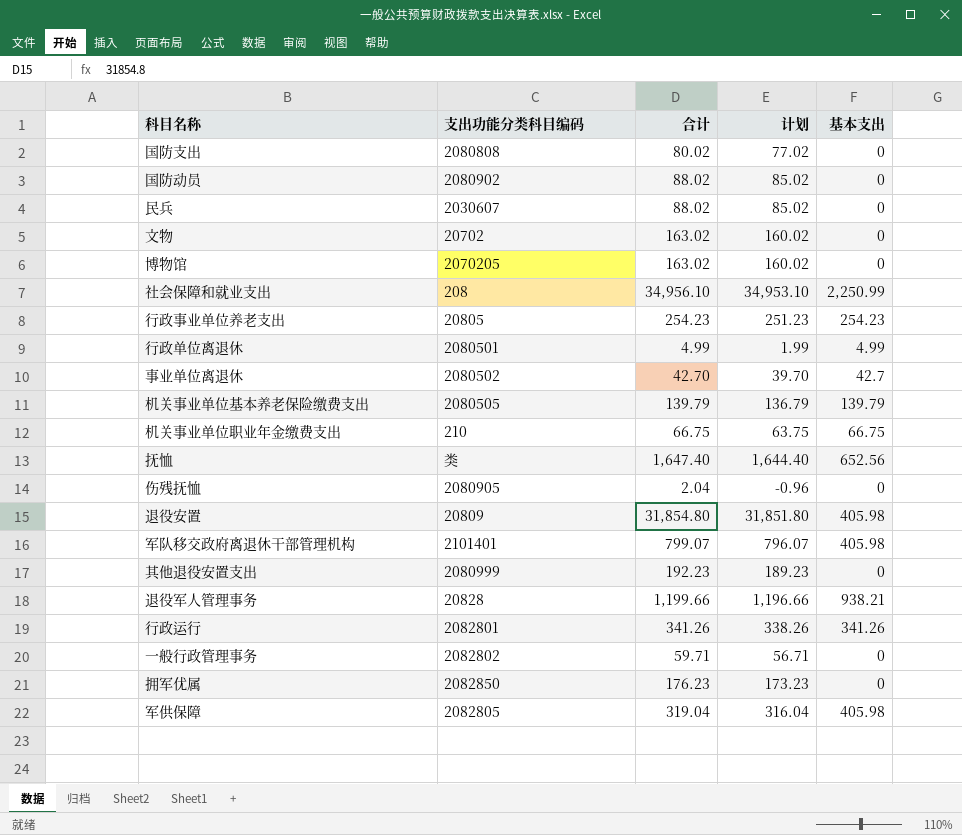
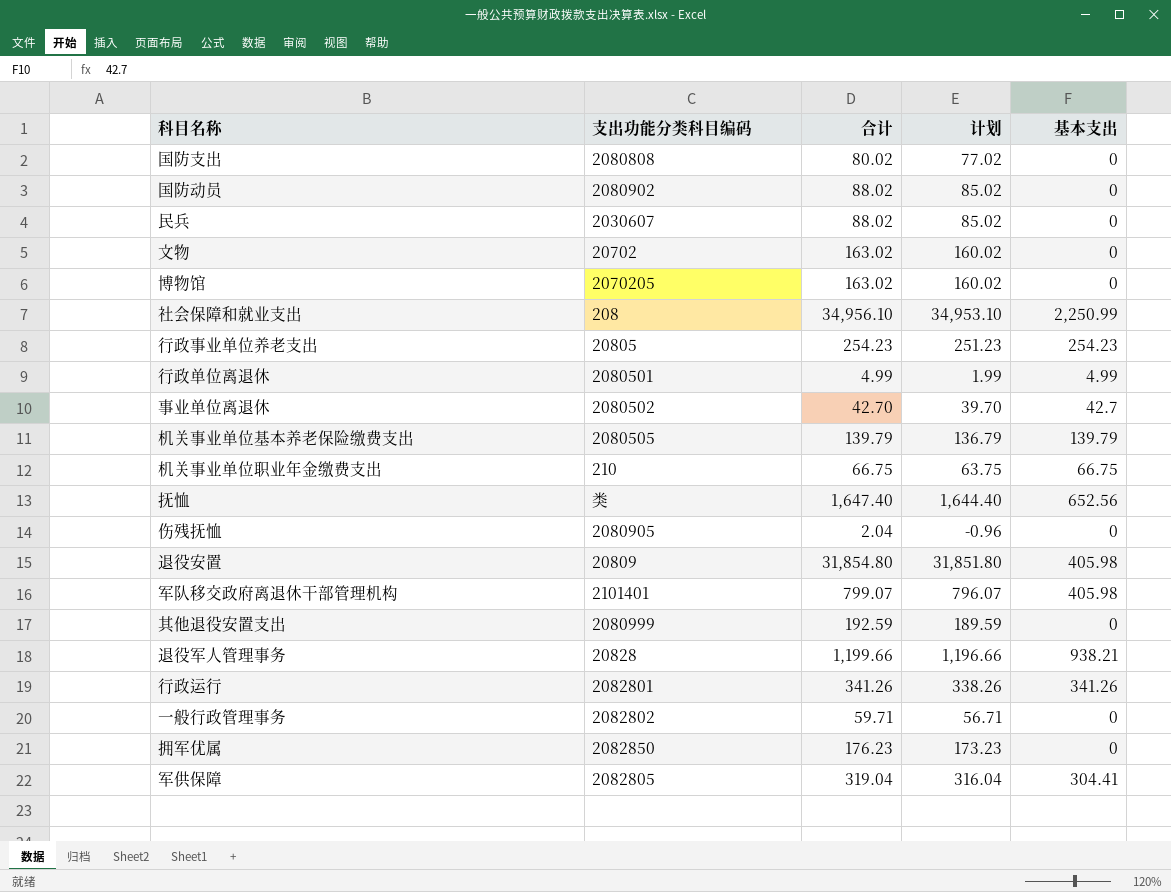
其他退役安置支出 | 合计: 192.23 -> 192.59
其他退役安置支出 | 计划: 189.23 -> 189.59
军供保障 | 基本支出: 405.98 -> 304.41

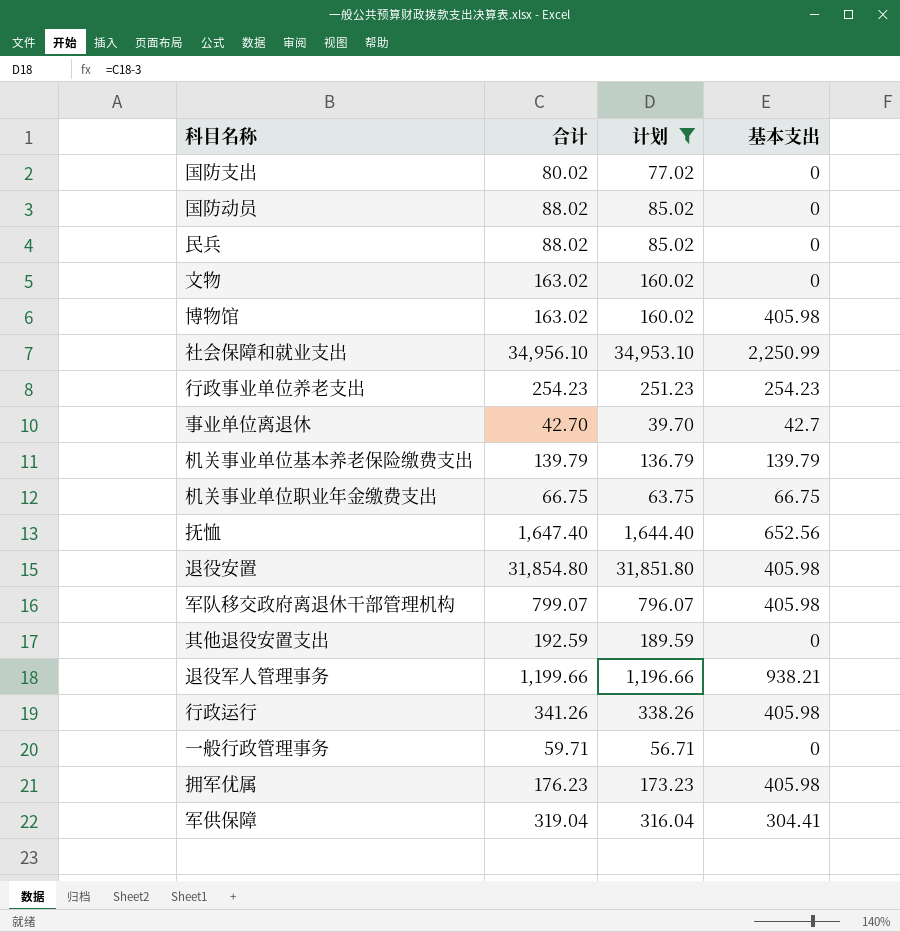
filter: none -> 计划 >= 39.70
column 支出功能分类科目编码 | position: 2 -> none
博物馆 | 基本支出: 0 -> 405.98
行政运行 | 基本支出: 341.26 -> 405.98
拥军优属 | 基本支出: 0 -> 405.98

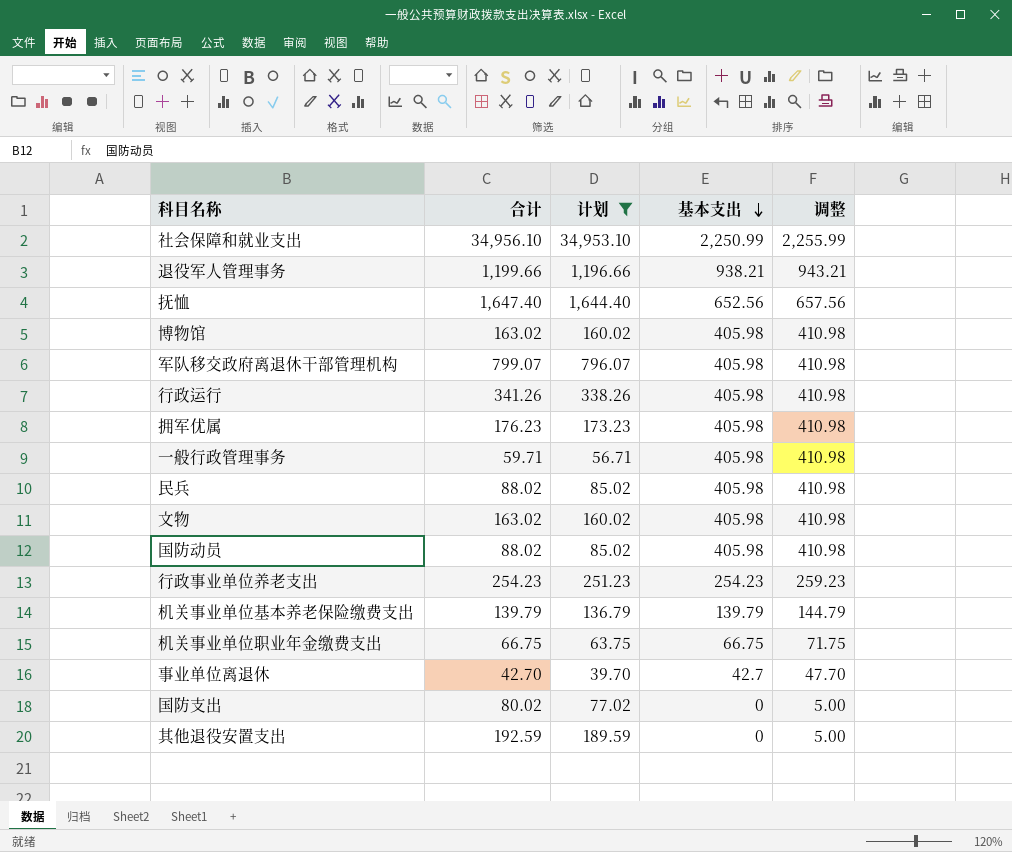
row order: none -> 基本支出 descending
column 调整 | formula: none -> [基本支出] + 5
row 退役安置: 31,854.80 | 31,851.80 | 405.98 -> none
row 军供保障: 319.04 | 316.04 | 304.41 -> none
一般行政管理事务 | 基本支出: 0 -> 405.98
民兵 | 基本支出: 0 -> 405.98
文物 | 基本支出: 0 -> 405.98
国防动员 | 基本支出: 0 -> 405.98

